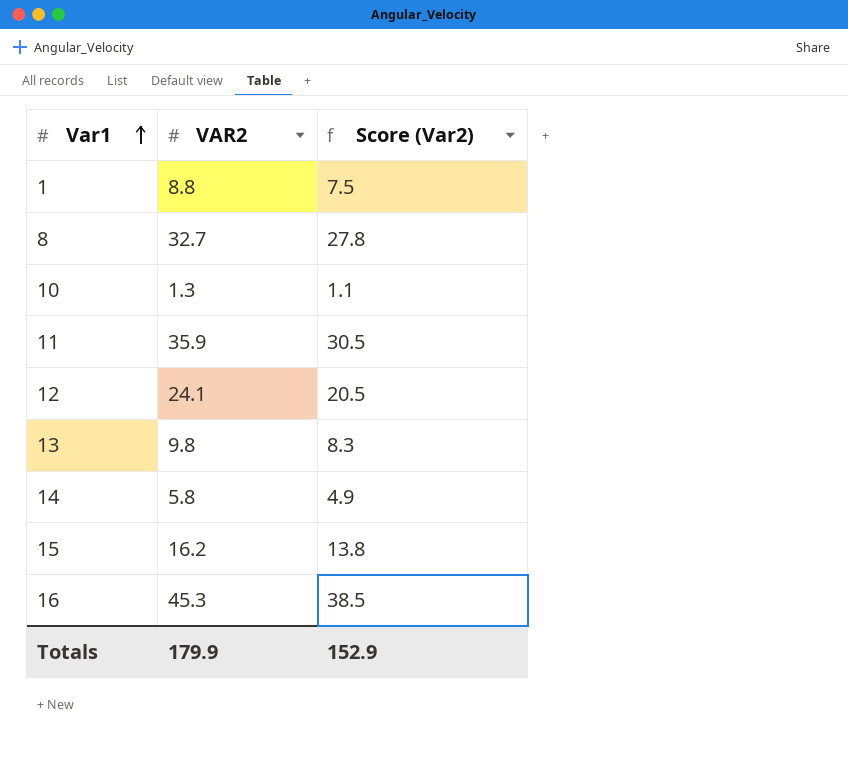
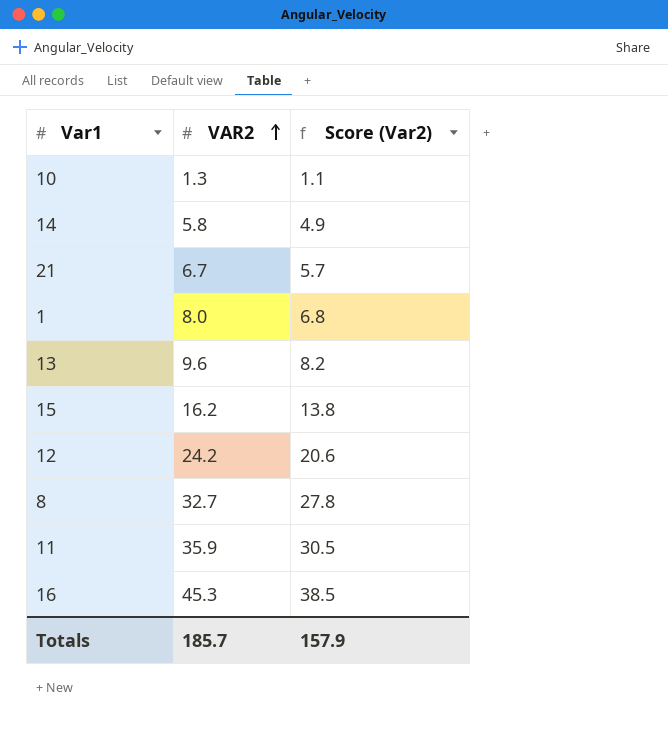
row order: Var1 ascending -> VAR2 ascending
row 21: none -> 6.7 | 5.7
1 | VAR2: 8.8 -> 8.0
1 | Score (Var2): 7.5 -> 6.8
13 | VAR2: 9.8 -> 9.6
13 | Score (Var2): 8.3 -> 8.2
12 | VAR2: 24.1 -> 24.2
12 | Score (Var2): 20.5 -> 20.6
Totals | VAR2: 179.9 -> 185.7
Totals | Score (Var2): 152.9 -> 157.9

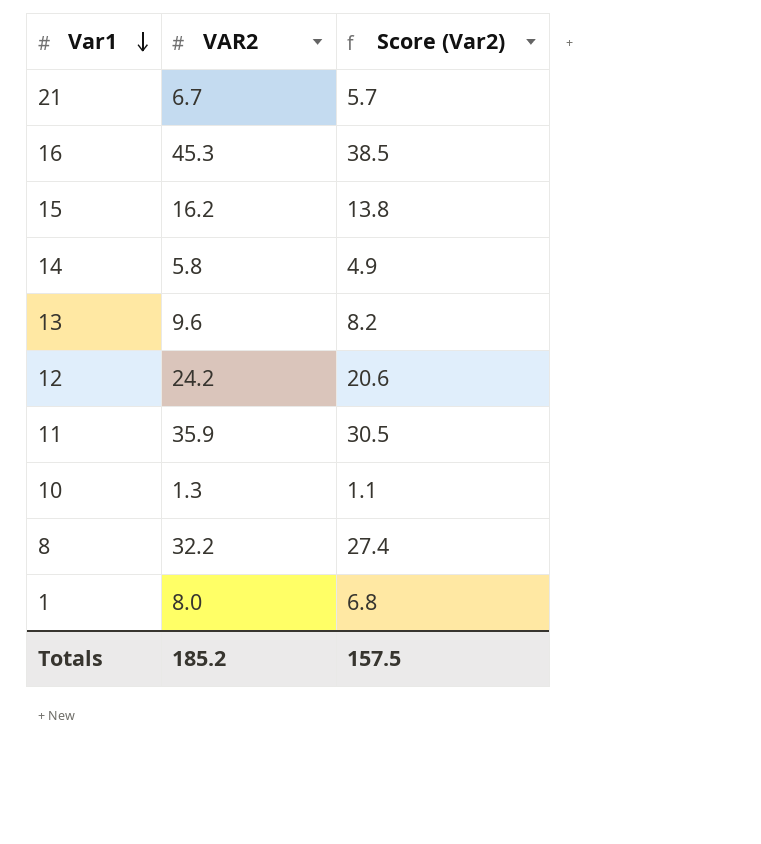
row order: VAR2 ascending -> Var1 descending
8 | VAR2: 32.7 -> 32.2
8 | Score (Var2): 27.8 -> 27.4
Totals | VAR2: 185.7 -> 185.2
Totals | Score (Var2): 157.9 -> 157.5

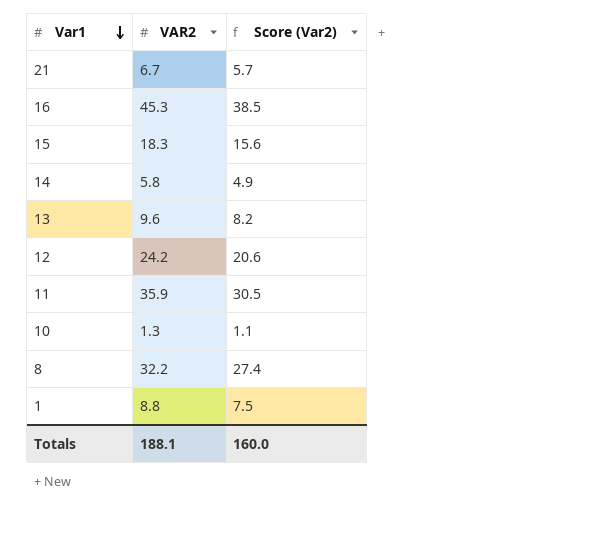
15 | VAR2: 16.2 -> 18.3
15 | Score (Var2): 13.8 -> 15.6
1 | VAR2: 8.0 -> 8.8
1 | Score (Var2): 6.8 -> 7.5
Totals | VAR2: 185.2 -> 188.1
Totals | Score (Var2): 157.5 -> 160.0

